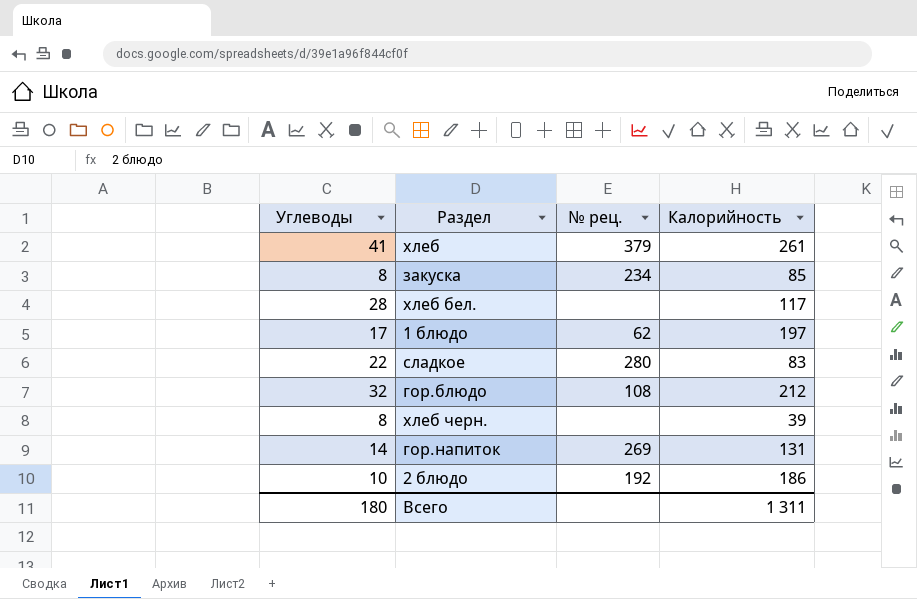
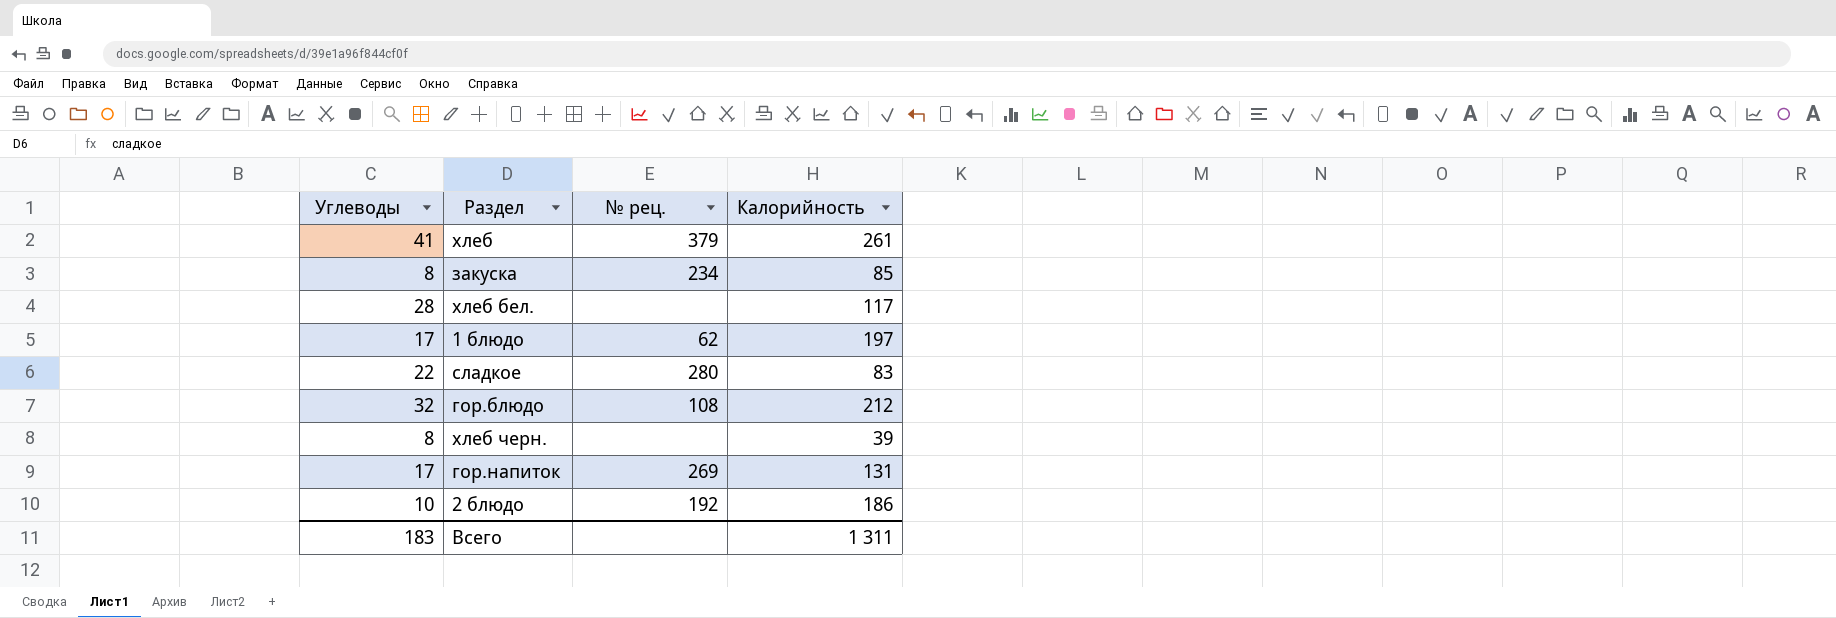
гор.напиток | Углеводы: 14 -> 17
Всего | Углеводы: 180 -> 183

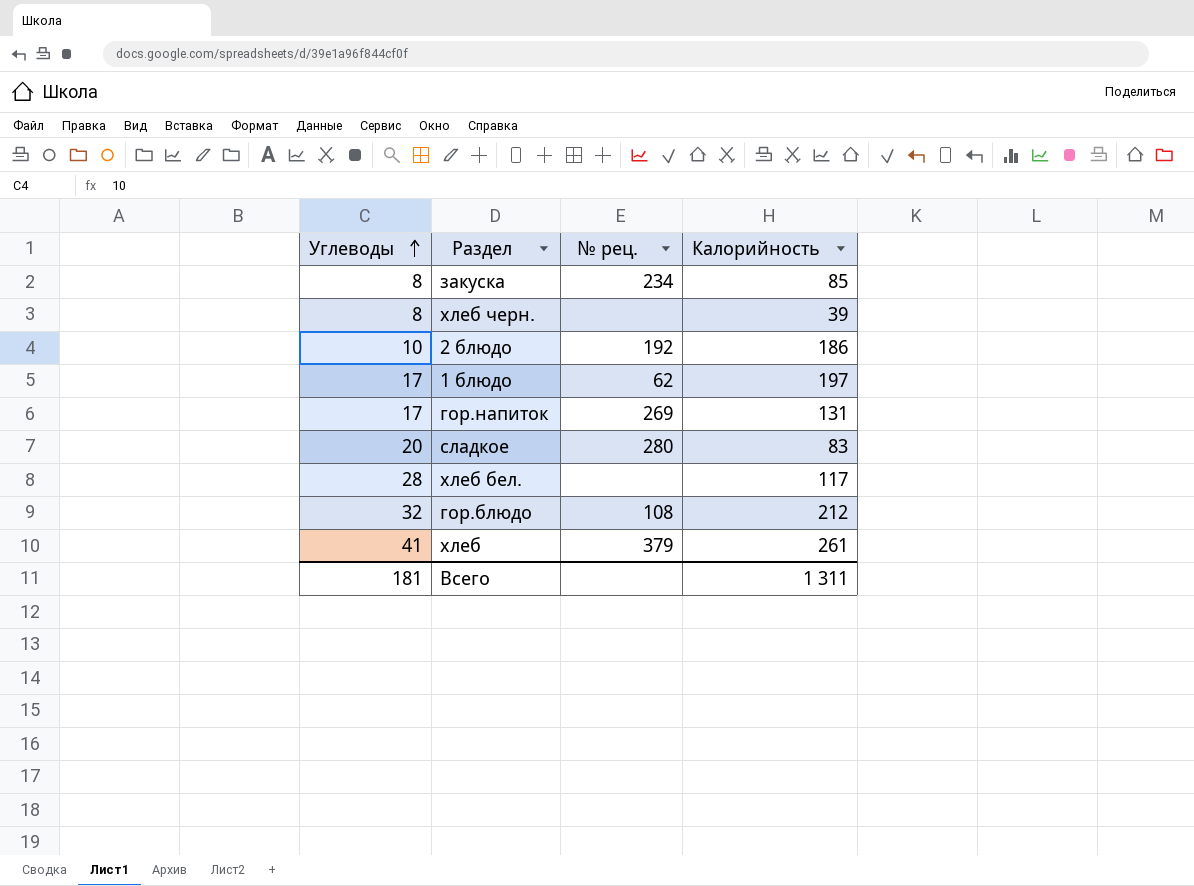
row order: none -> Углеводы ascending
сладкое | Углеводы: 22 -> 20
Всего | Углеводы: 183 -> 181

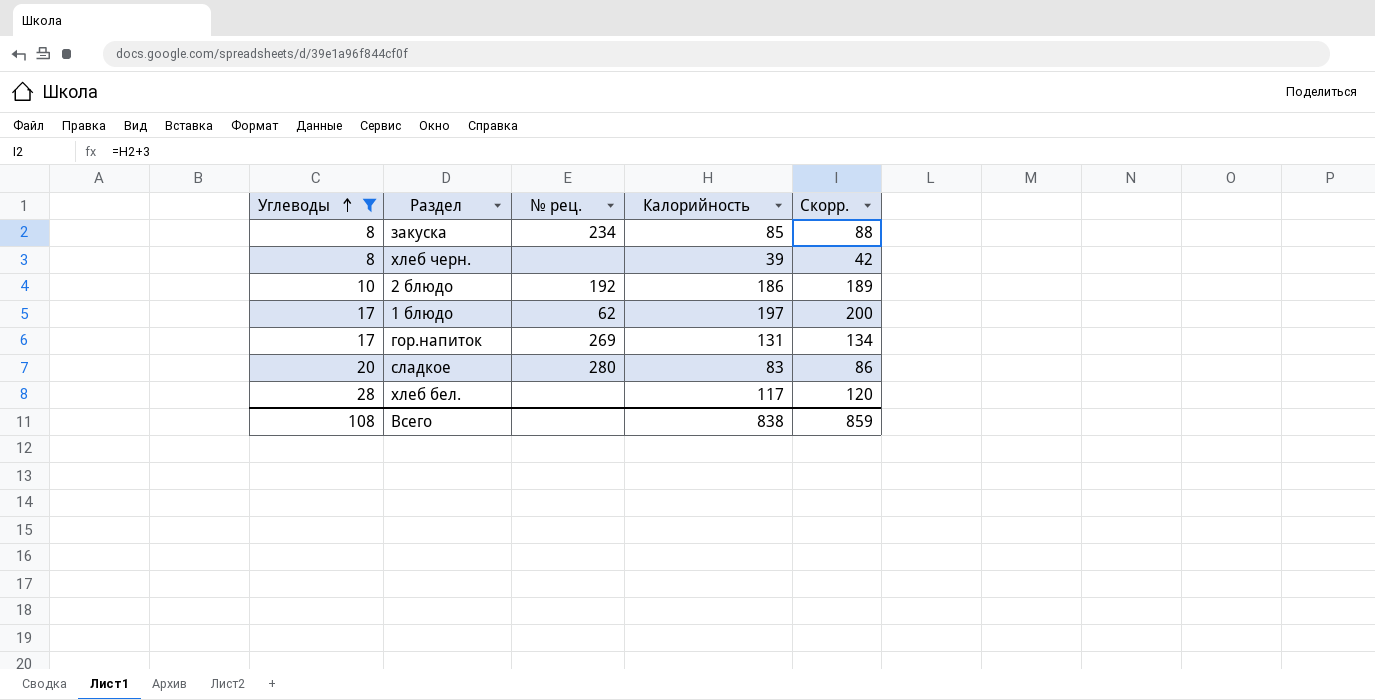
filter: none -> Углеводы <= 28
column Скорр. | formula: none -> [Калорийность] + 3
Всего | Углеводы: 181 -> 108
Всего | Калорийность: 1 311 -> 838

